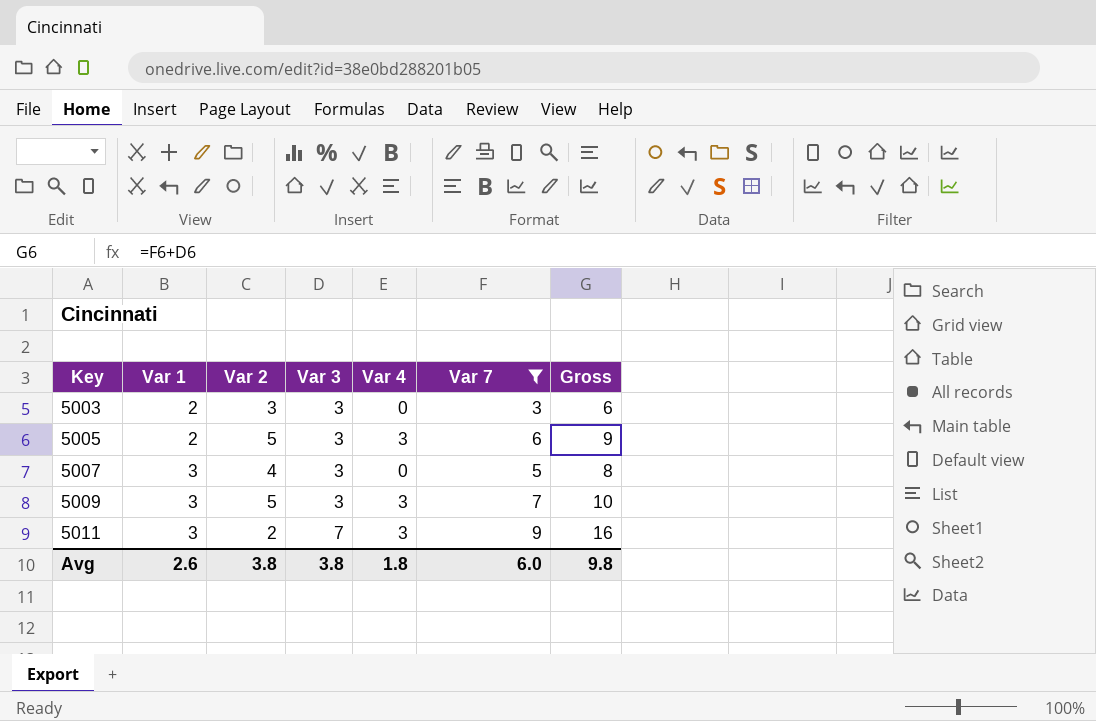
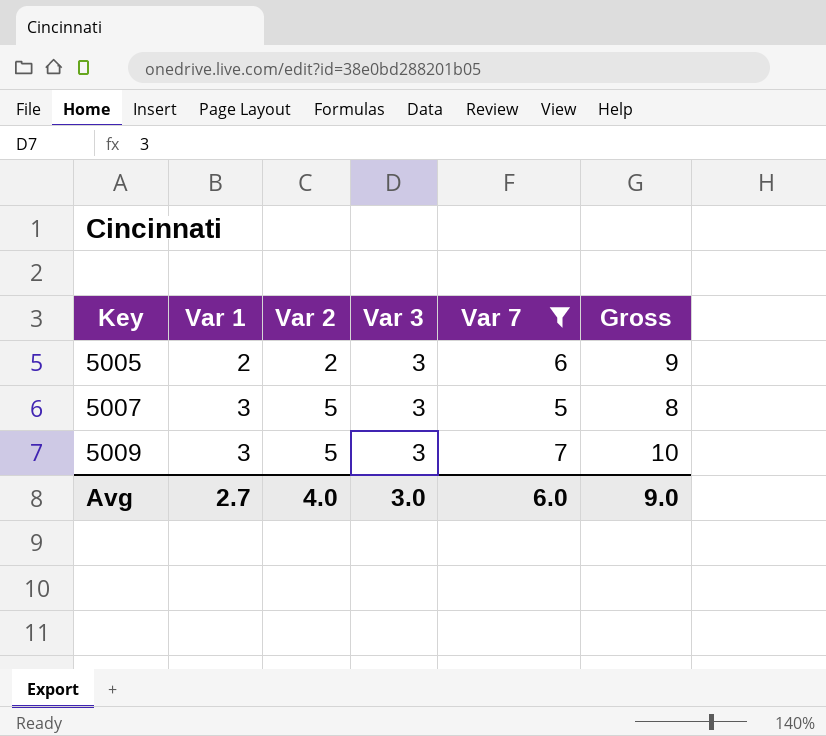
column Var 4 | position: 5 -> none
row 5003: 2 | 3 | 3 | 0 | 3 | 6 -> none
row 5011: 3 | 2 | 7 | 3 | 9 | 16 -> none
5005 | Var 2: 5 -> 2
5007 | Var 2: 4 -> 5
Avg | Var 1: 2.6 -> 2.7
Avg | Var 2: 3.8 -> 4.0
Avg | Var 3: 3.8 -> 3.0
Avg | Gross: 9.8 -> 9.0

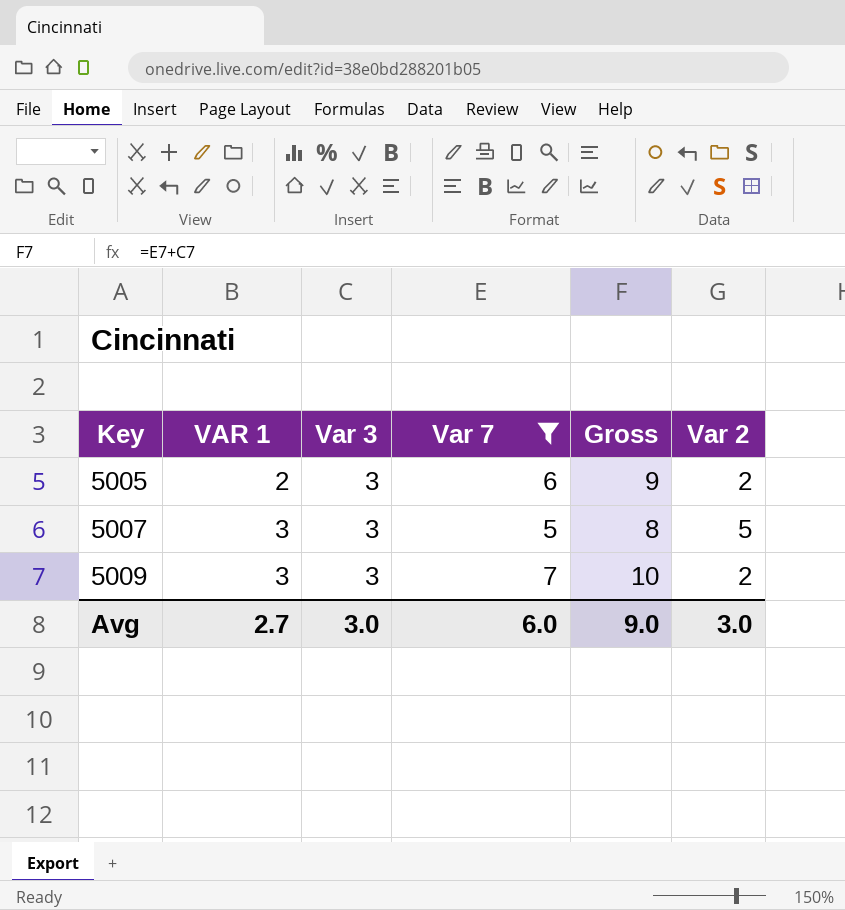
column name: Var 1 -> VAR 1
column Var 2 | position: 3 -> 6
5009 | Var 2: 5 -> 2
Avg | Var 2: 4.0 -> 3.0

